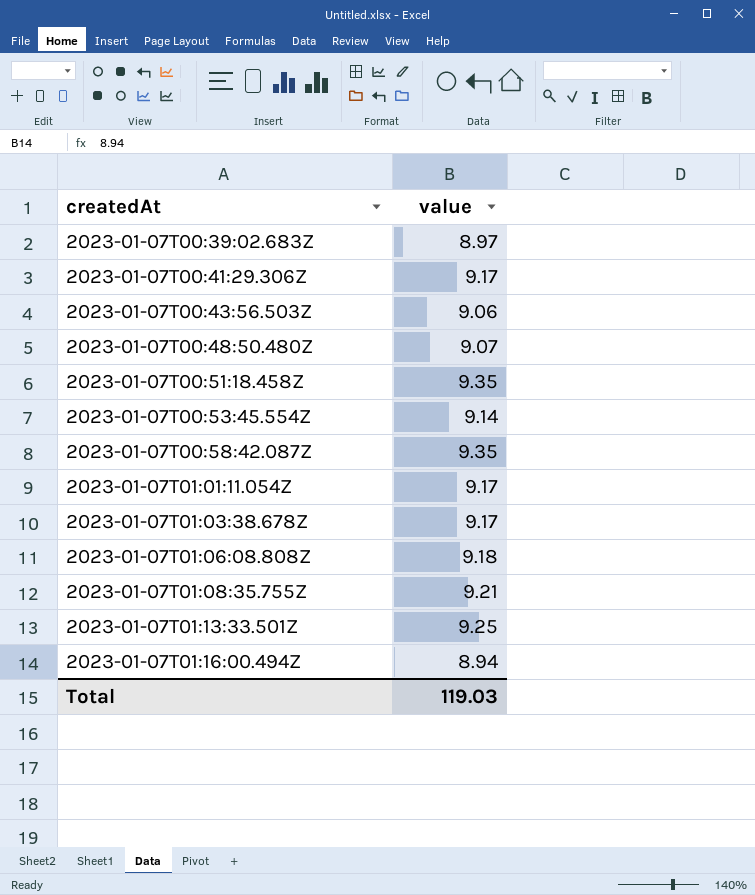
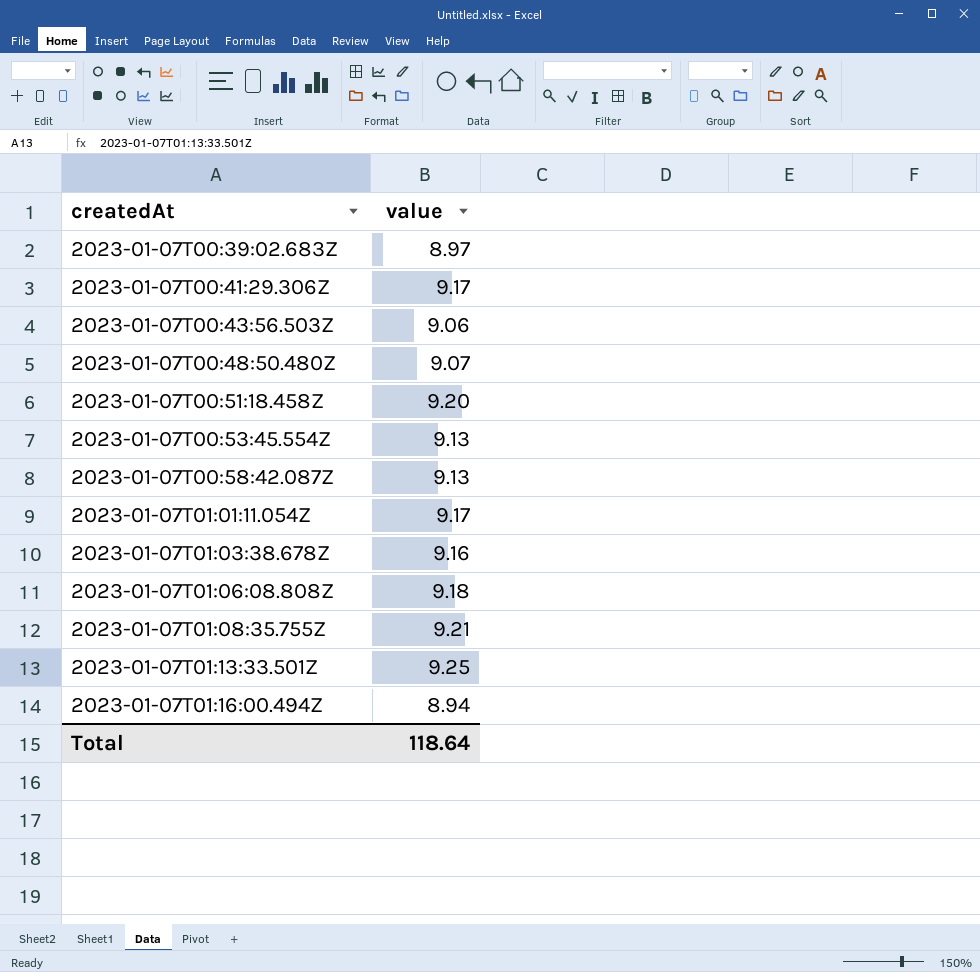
2023-01-07T00:51:18.458Z | value: 9.35 -> 9.20
2023-01-07T00:53:45.554Z | value: 9.14 -> 9.13
2023-01-07T00:58:42.087Z | value: 9.35 -> 9.13
2023-01-07T01:03:38.678Z | value: 9.17 -> 9.16
Total | value: 119.03 -> 118.64

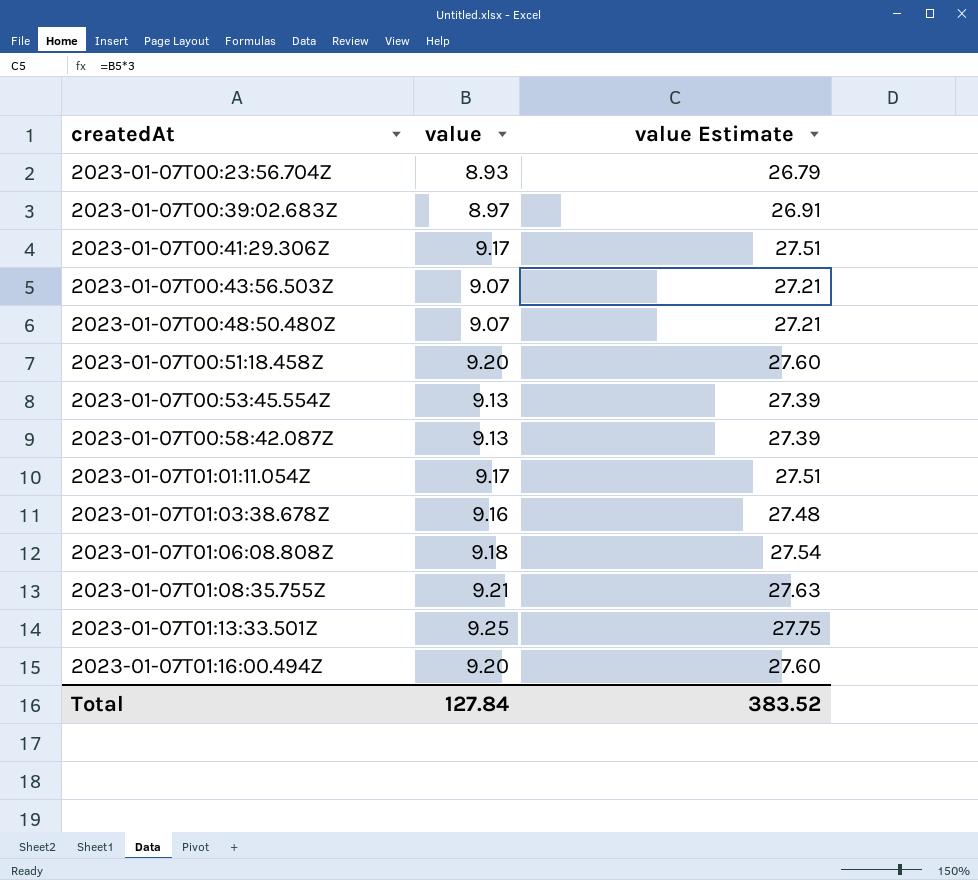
column value Estimate | formula: none -> [value] * 3
row 2023-01-07T00:23:56.704Z: none -> 8.93 | 26.79
2023-01-07T00:43:56.503Z | value: 9.06 -> 9.07
2023-01-07T01:16:00.494Z | value: 8.94 -> 9.20
Total | value: 118.64 -> 127.84

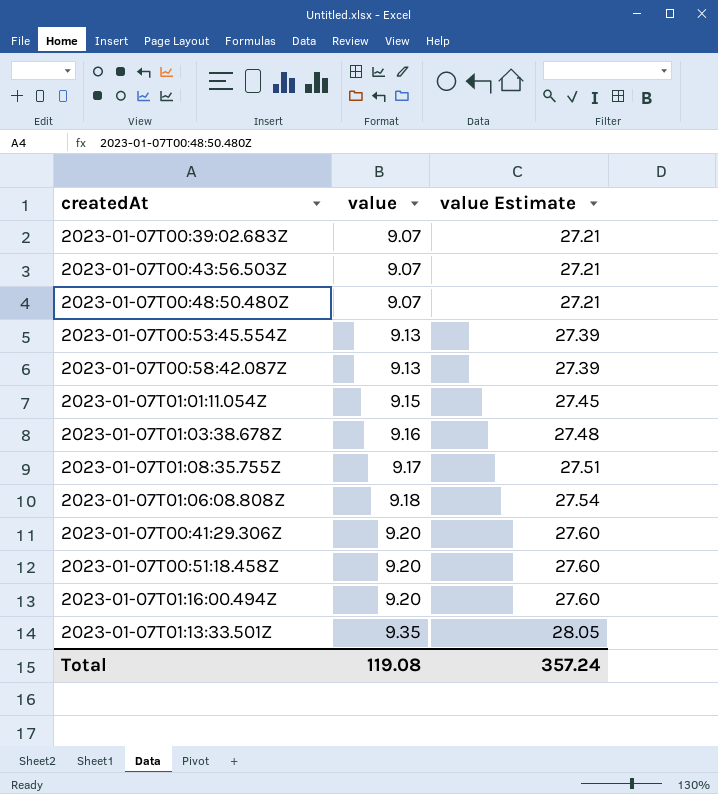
row order: createdAt ascending -> value ascending
row 2023-01-07T00:23:56.704Z: 8.93 | 26.79 -> none
2023-01-07T00:39:02.683Z | value: 8.97 -> 9.07
2023-01-07T00:39:02.683Z | value Estimate: 26.91 -> 27.21
2023-01-07T01:01:11.054Z | value: 9.17 -> 9.15
2023-01-07T01:01:11.054Z | value Estimate: 27.51 -> 27.45
2023-01-07T01:08:35.755Z | value: 9.21 -> 9.17
2023-01-07T01:08:35.755Z | value Estimate: 27.63 -> 27.51
2023-01-07T00:41:29.306Z | value: 9.17 -> 9.20
2023-01-07T00:41:29.306Z | value Estimate: 27.51 -> 27.60
2023-01-07T01:13:33.501Z | value: 9.25 -> 9.35
2023-01-07T01:13:33.501Z | value Estimate: 27.75 -> 28.05
Total | value: 127.84 -> 119.08
Total | value Estimate: 383.52 -> 357.24

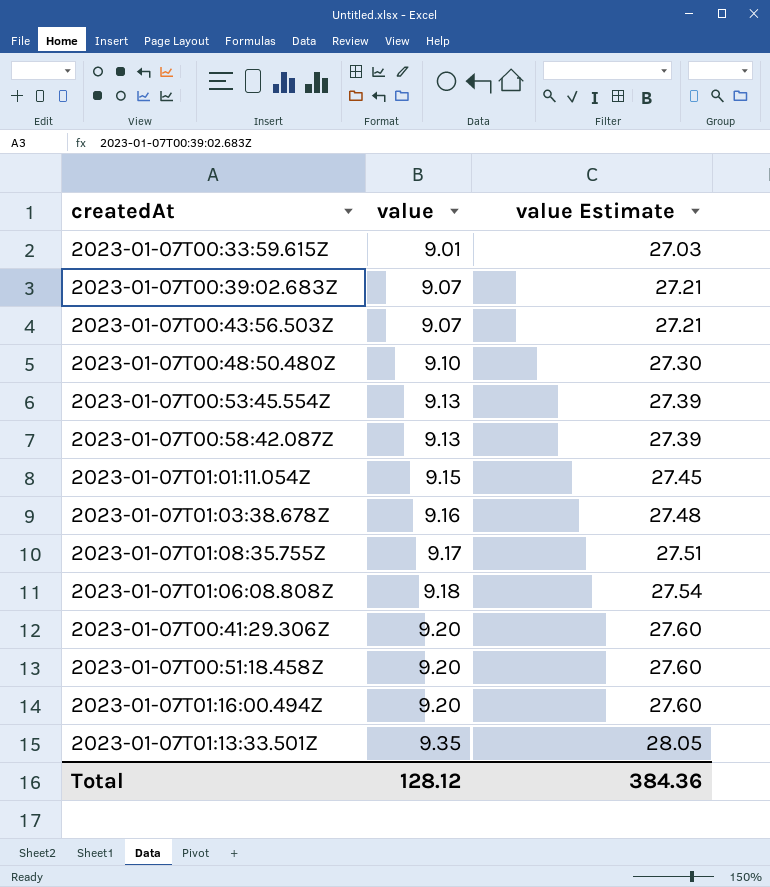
row 2023-01-07T00:33:59.615Z: none -> 9.01 | 27.03
2023-01-07T00:48:50.480Z | value: 9.07 -> 9.10
2023-01-07T00:48:50.480Z | value Estimate: 27.21 -> 27.30
Total | value: 119.08 -> 128.12
Total | value Estimate: 357.24 -> 384.36

